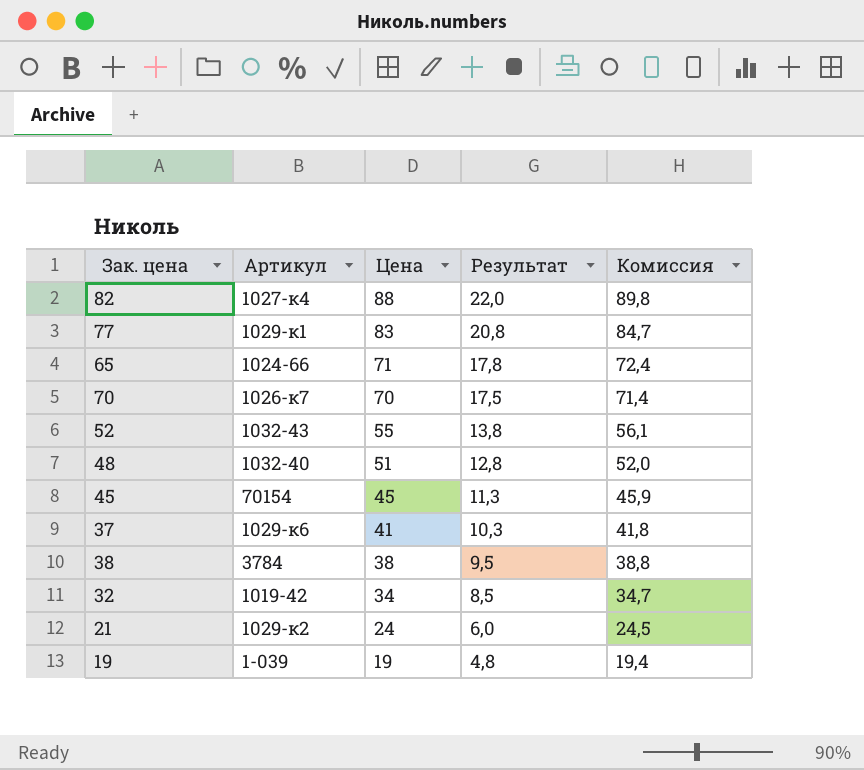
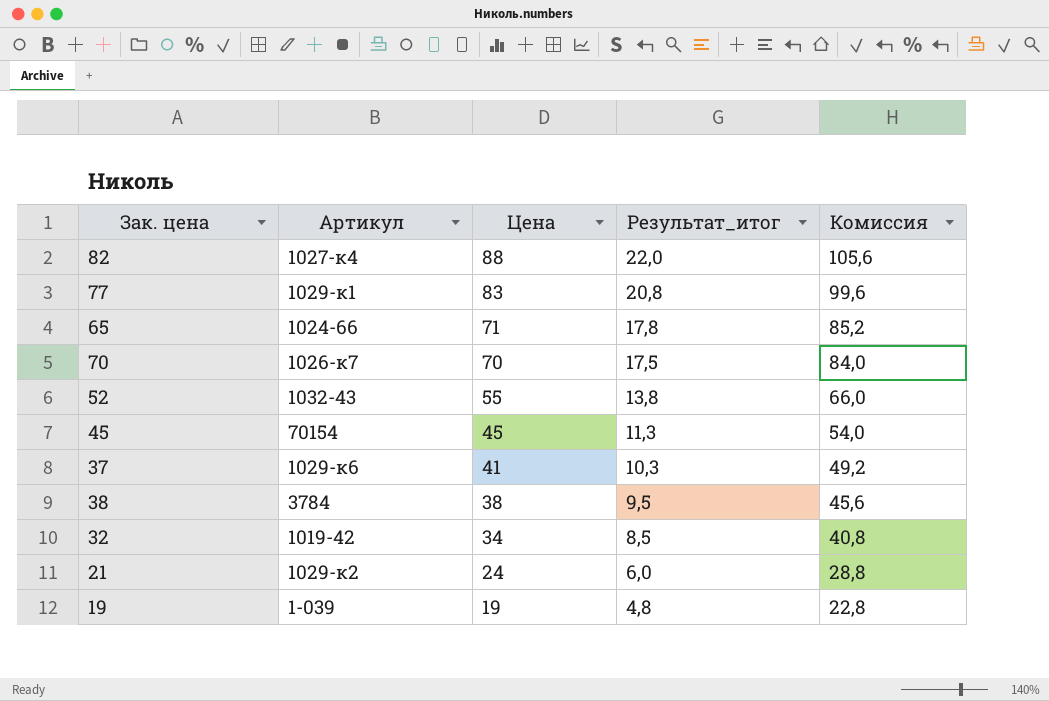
column name: Результат -> Результат_итог
column Комиссия | formula: [Цена] * 1,02 -> [Цена] * 1,2
row 48: 1032-40 | 51 | 12,8 | 52,0 -> none

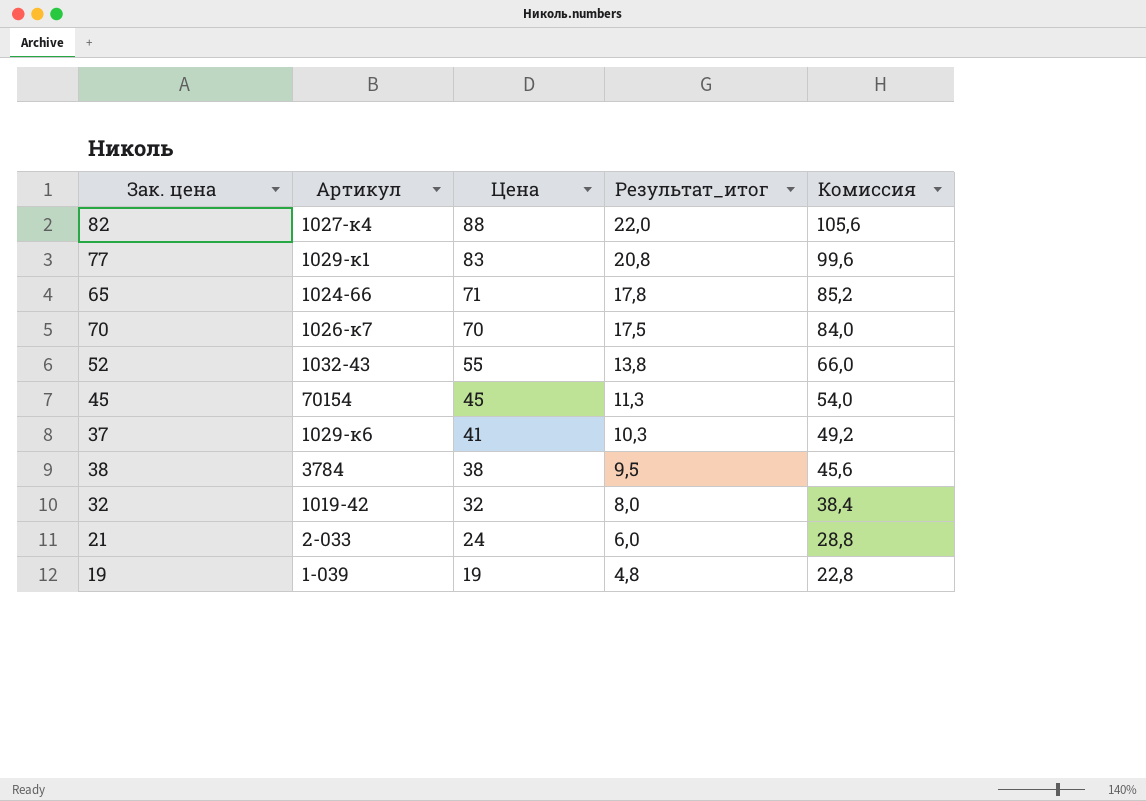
32 | Цена: 34 -> 32
32 | Результат_итог: 8,5 -> 8,0
32 | Комиссия: 40,8 -> 38,4
21 | Артикул: 1029-к2 -> 2-033

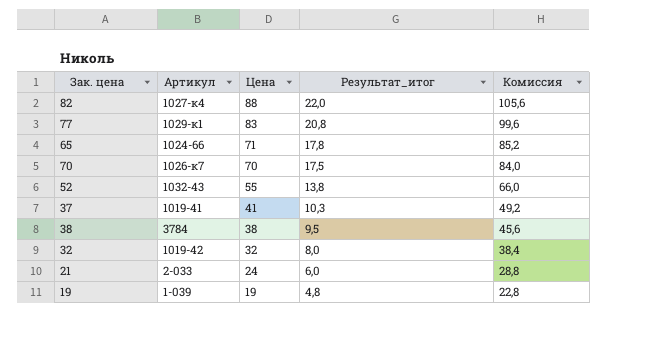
row 45: 70154 | 45 | 11,3 | 54,0 -> none
37 | Артикул: 1029-к6 -> 1019-41

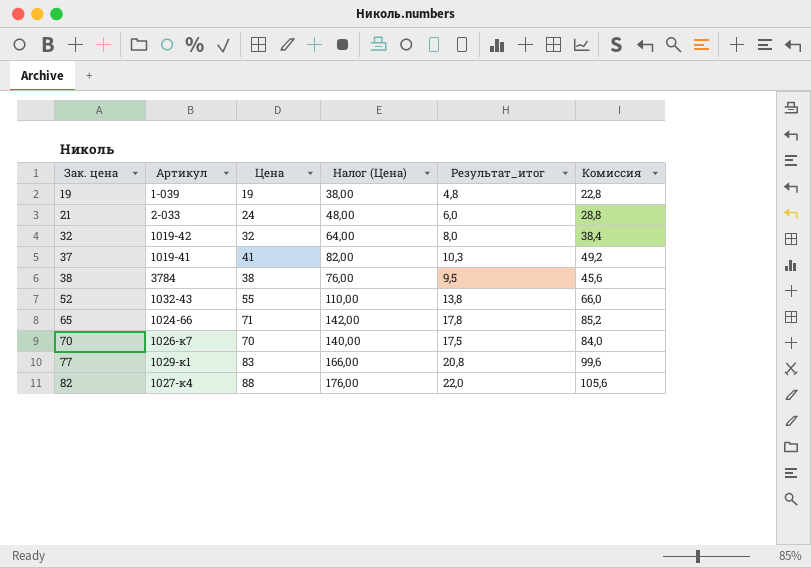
row order: Цена descending -> Зак. цена ascending
column Налог (Цена) | formula: none -> [Цена] * 2

